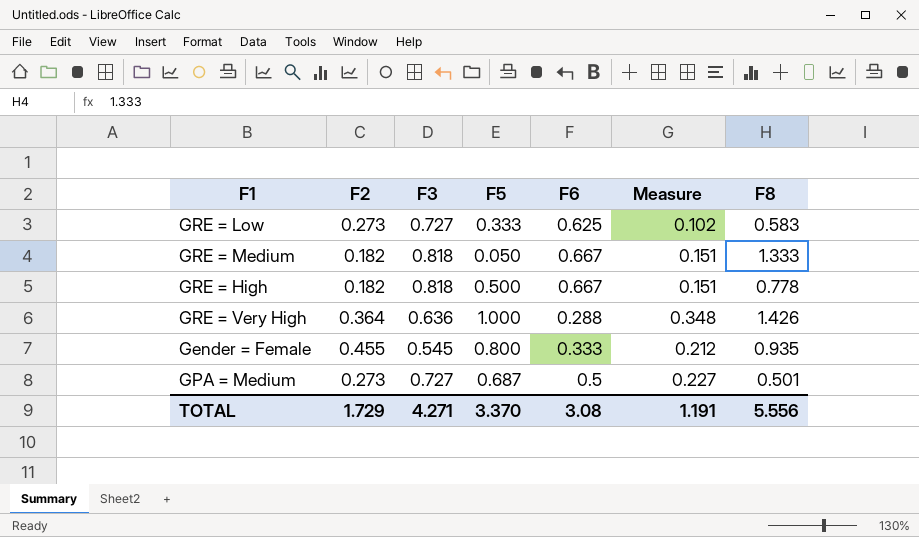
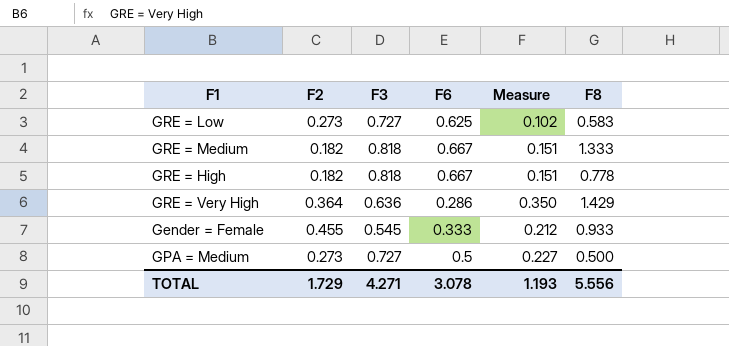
column F5 | position: 4 -> none
GRE = Very High | F6: 0.288 -> 0.286
GRE = Very High | Measure: 0.348 -> 0.350
GRE = Very High | F8: 1.426 -> 1.429
Gender = Female | F8: 0.935 -> 0.933
GPA = Medium | F8: 0.501 -> 0.500
TOTAL | F6: 3.08 -> 3.078
TOTAL | Measure: 1.191 -> 1.193

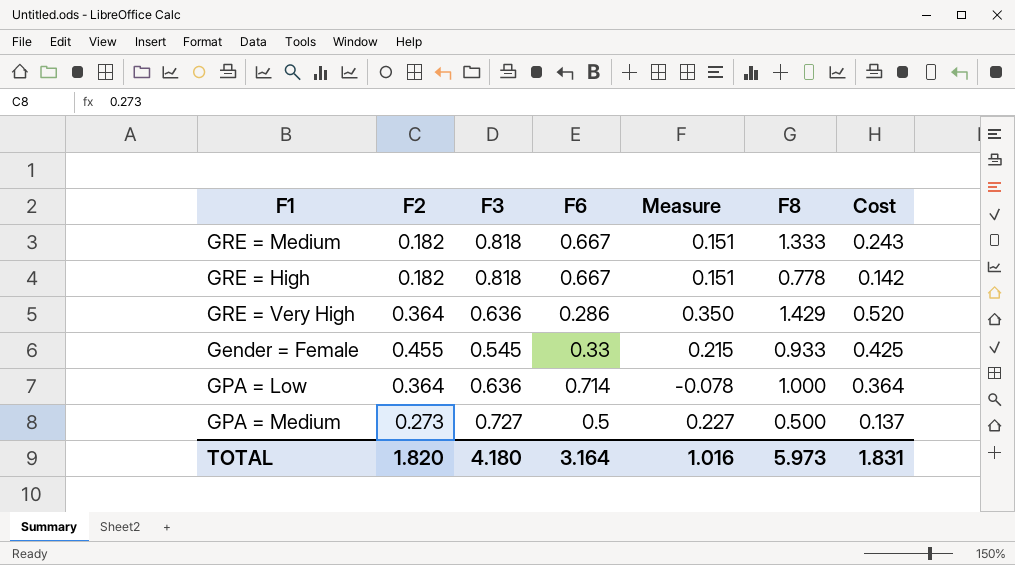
column Cost | formula: none -> [F2] * [F8]
row GRE = Low: 0.273 | 0.727 | 0.625 | 0.102 | 0.583 -> none
Gender = Female | F6: 0.333 -> 0.33
Gender = Female | Measure: 0.212 -> 0.215
row GPA = Low: none -> 0.364 | 0.636 | 0.714 | -0.078 | 1.000 | 0.364
TOTAL | F2: 1.729 -> 1.820
TOTAL | F3: 4.271 -> 4.180
TOTAL | F6: 3.078 -> 3.164
TOTAL | Measure: 1.193 -> 1.016
TOTAL | F8: 5.556 -> 5.973

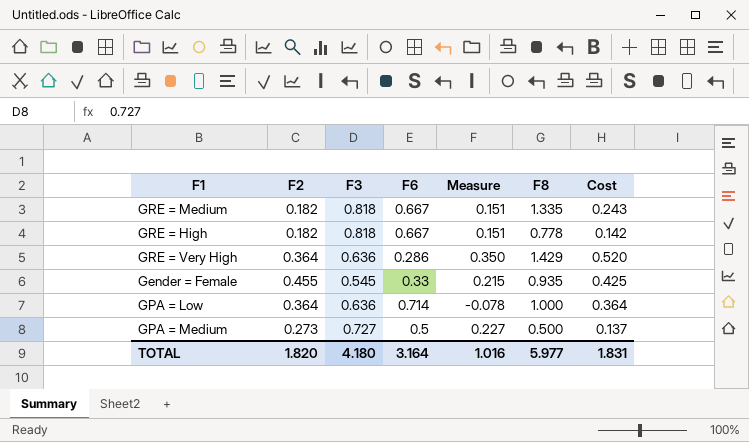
GRE = Medium | F8: 1.333 -> 1.335
Gender = Female | F8: 0.933 -> 0.935
TOTAL | F8: 5.973 -> 5.977

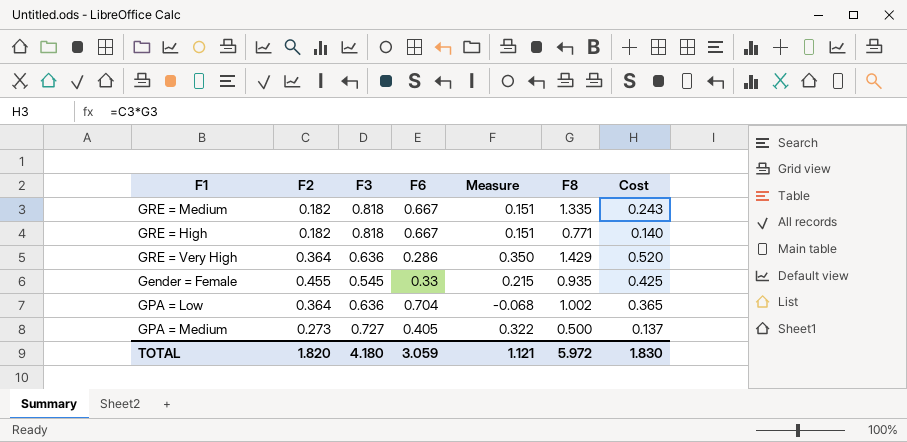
GRE = High | F8: 0.778 -> 0.771
GRE = High | Cost: 0.142 -> 0.140
GPA = Low | F6: 0.714 -> 0.704
GPA = Low | Measure: -0.078 -> -0.068
GPA = Low | F8: 1.000 -> 1.002
GPA = Low | Cost: 0.364 -> 0.365
GPA = Medium | F6: 0.5 -> 0.405
GPA = Medium | Measure: 0.227 -> 0.322
TOTAL | F6: 3.164 -> 3.059
TOTAL | Measure: 1.016 -> 1.121
TOTAL | F8: 5.977 -> 5.972
TOTAL | Cost: 1.831 -> 1.830

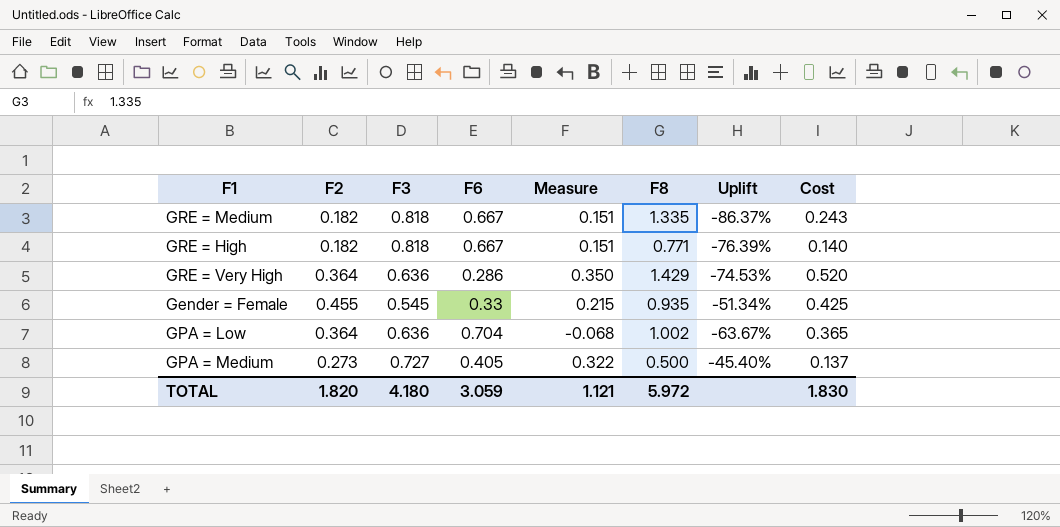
column Uplift | formula: none -> ([F2] - [F8]) / [F8]

